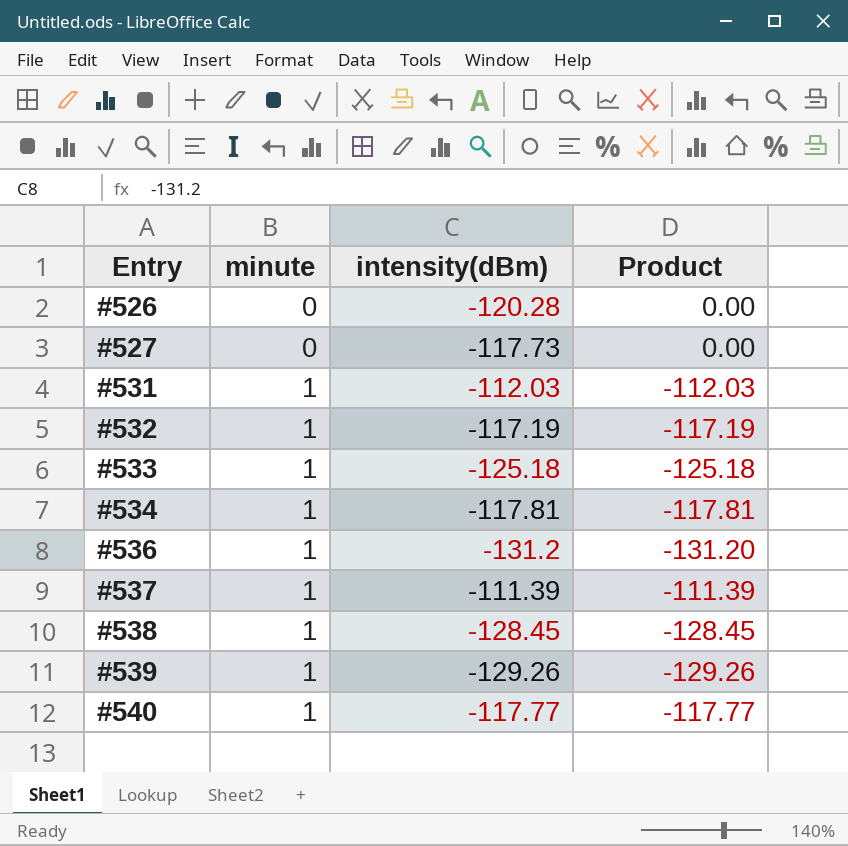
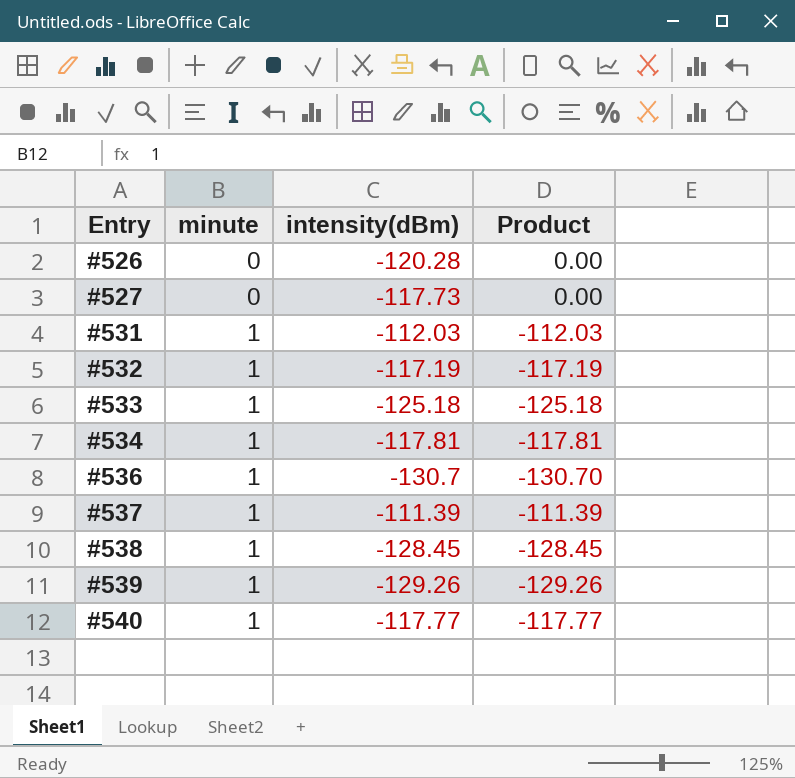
#536 | intensity(dBm): -131.2 -> -130.7
#536 | Product: -131.20 -> -130.70

